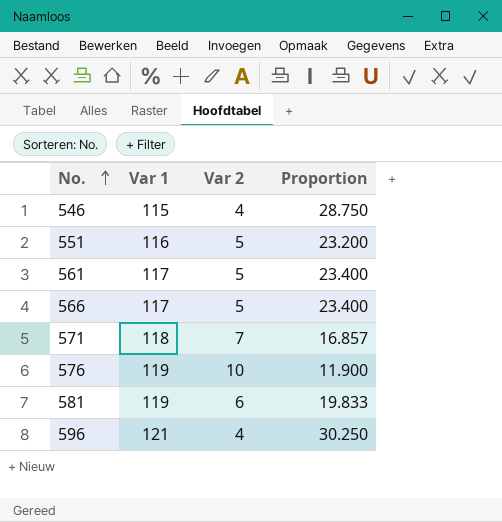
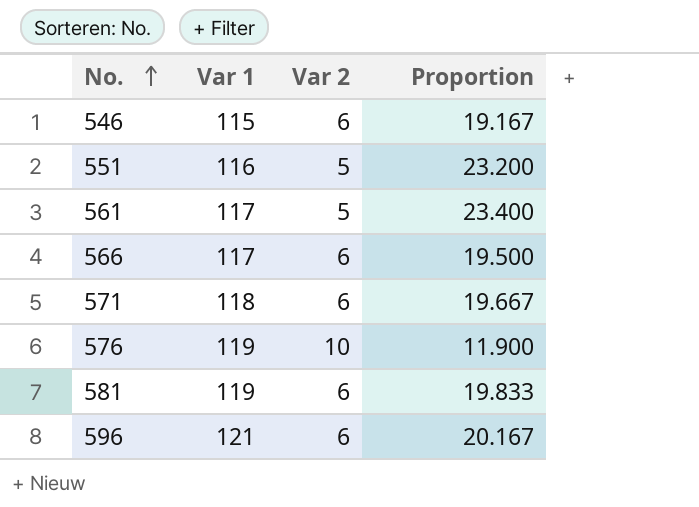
546 | Var 2: 4 -> 6
546 | Proportion: 28.750 -> 19.167
566 | Var 2: 5 -> 6
566 | Proportion: 23.400 -> 19.500
571 | Var 2: 7 -> 6
571 | Proportion: 16.857 -> 19.667
596 | Var 2: 4 -> 6
596 | Proportion: 30.250 -> 20.167

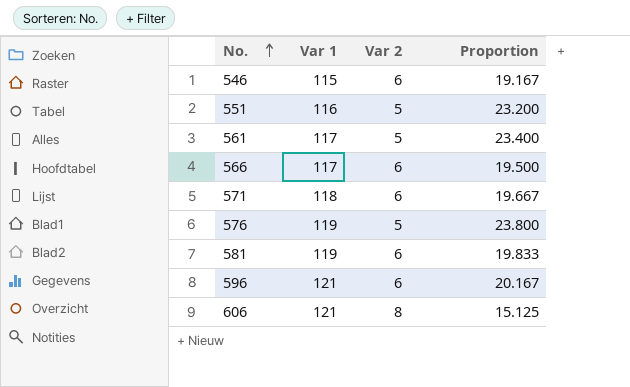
576 | Var 2: 10 -> 5
576 | Proportion: 11.900 -> 23.800
row 606: none -> 121 | 8 | 15.125

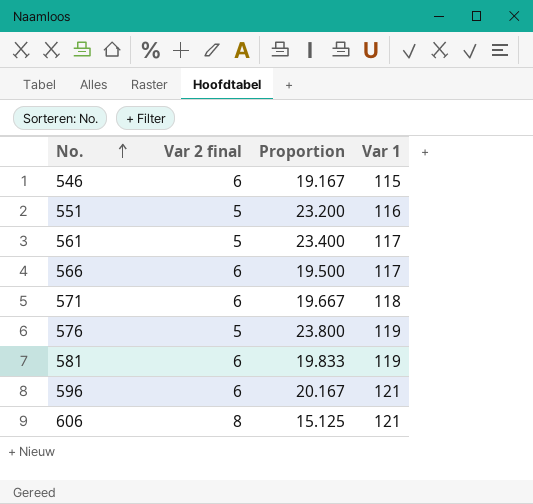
column name: Var 2 -> Var 2 final
column Var 1 | position: 2 -> 4

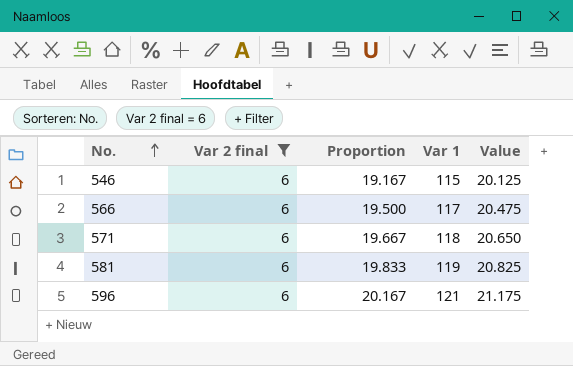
filter: none -> Var 2 final = 6
column Value | formula: none -> [Proportion] * 1.05

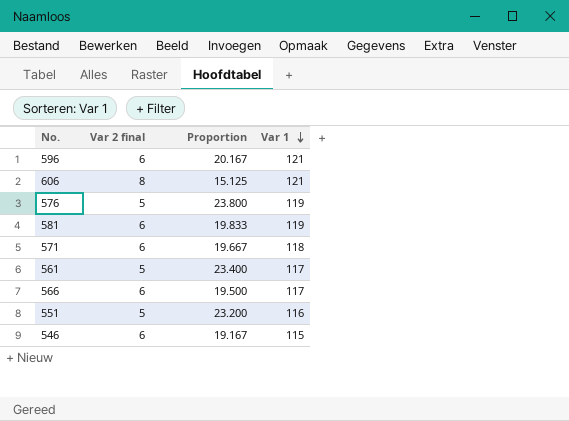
filter: Var 2 final = 6 -> none
row order: No. ascending -> Var 1 descending
column Value | formula: [Proportion] * 1.05 -> none

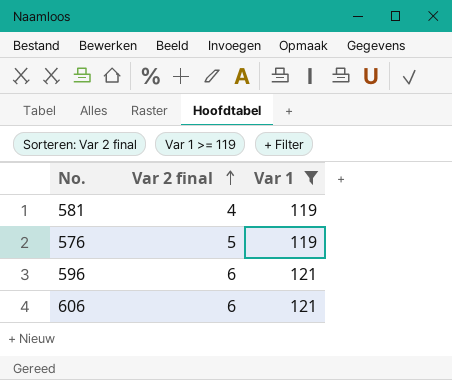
filter: none -> Var 1 >= 119
row order: Var 1 descending -> Var 2 final ascending
column Proportion | formula: [Var 1] / [Var 2 final] -> none
581 | Var 2 final: 6 -> 4
606 | Var 2 final: 8 -> 6

